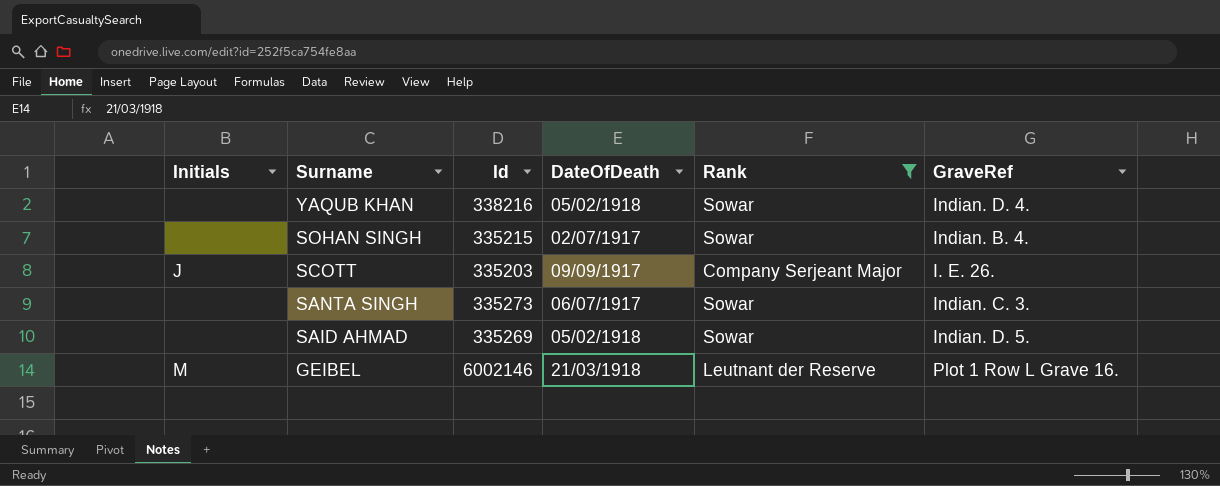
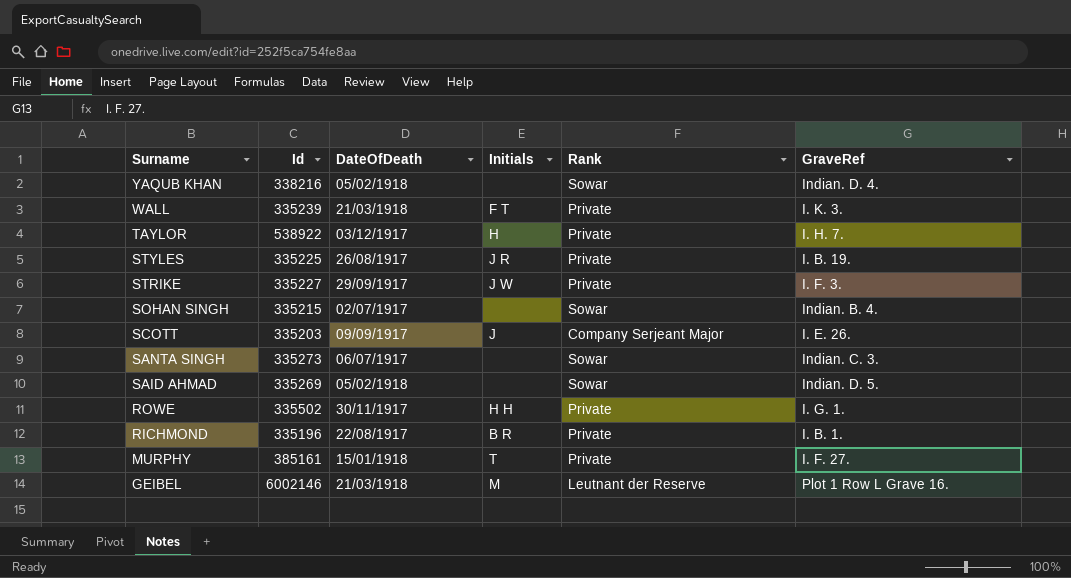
filter: Rank != Private -> none
column Initials | position: 1 -> 4

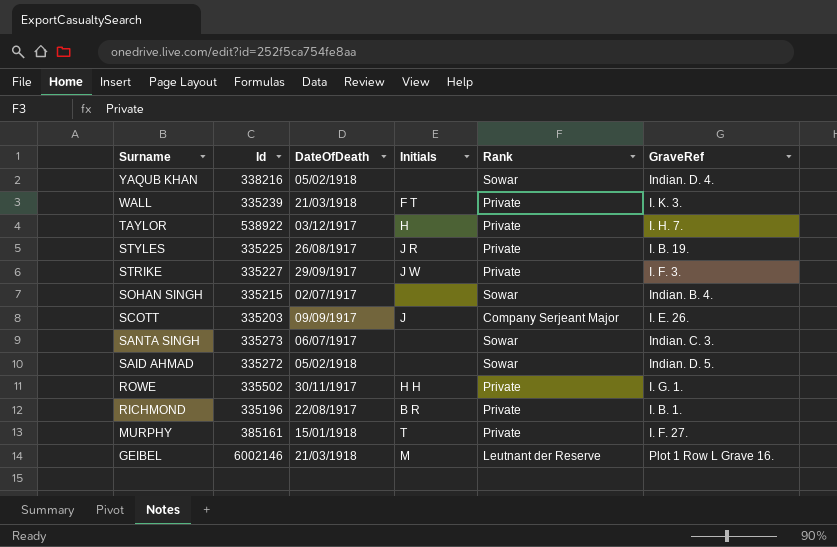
SAID AHMAD | Id: 335269 -> 335272

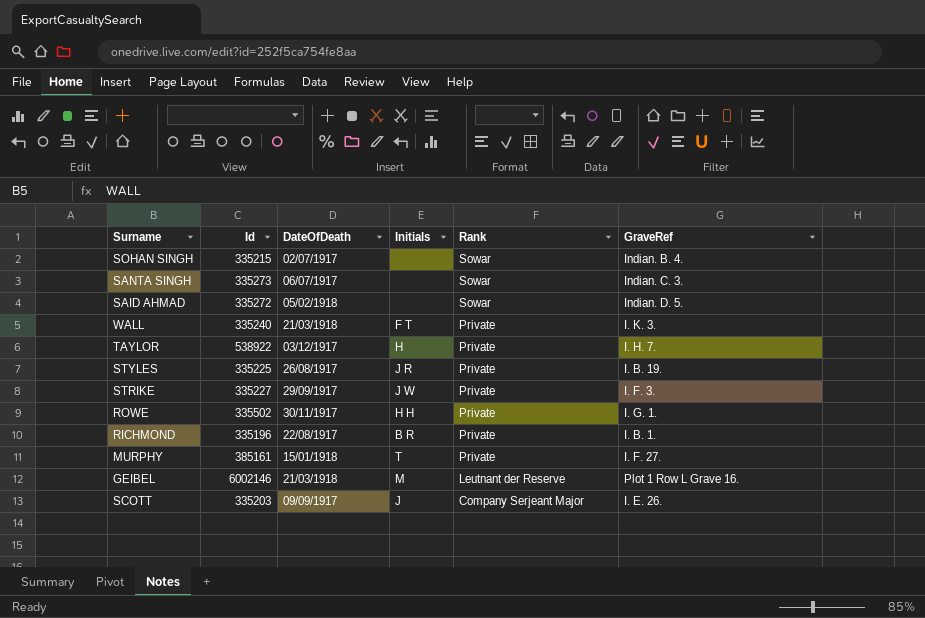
row order: Surname descending -> Rank descending
row YAQUB KHAN: 338216 | 05/02/1918 | none | Sowar | Indian. D. 4. -> none
WALL | Id: 335239 -> 335240

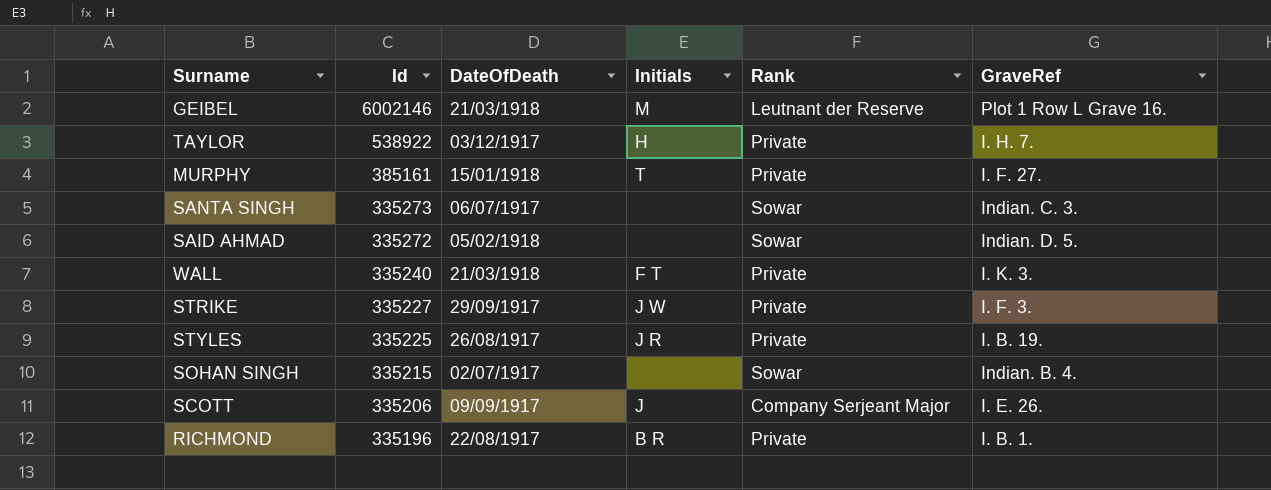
row order: Rank descending -> Id descending
row ROWE: 335502 | 30/11/1917 | H H | Private | I. G. 1. -> none
SCOTT | Id: 335203 -> 335206

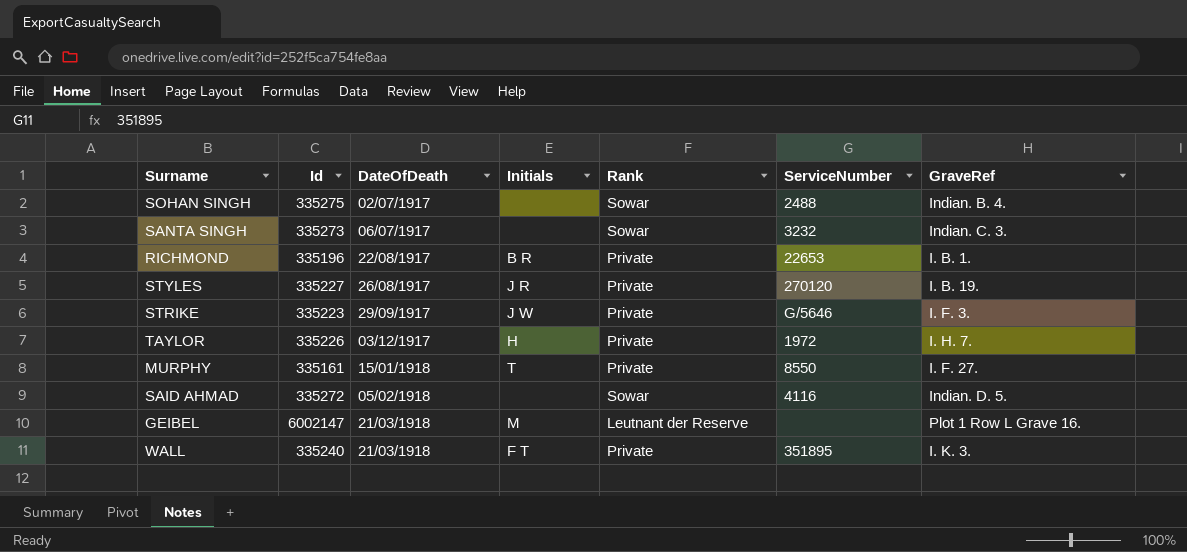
row order: Id descending -> DateOfDeath ascending
column ServiceNumber | position: none -> 6
row SCOTT: 335206 | 09/09/1917 | J | Company Serjeant Major | I. E. 26. -> none
SOHAN SINGH | Id: 335215 -> 335275
STYLES | Id: 335225 -> 335227
STRIKE | Id: 335227 -> 335223
TAYLOR | Id: 538922 -> 335226
MURPHY | Id: 385161 -> 335161
GEIBEL | Id: 6002146 -> 6002147

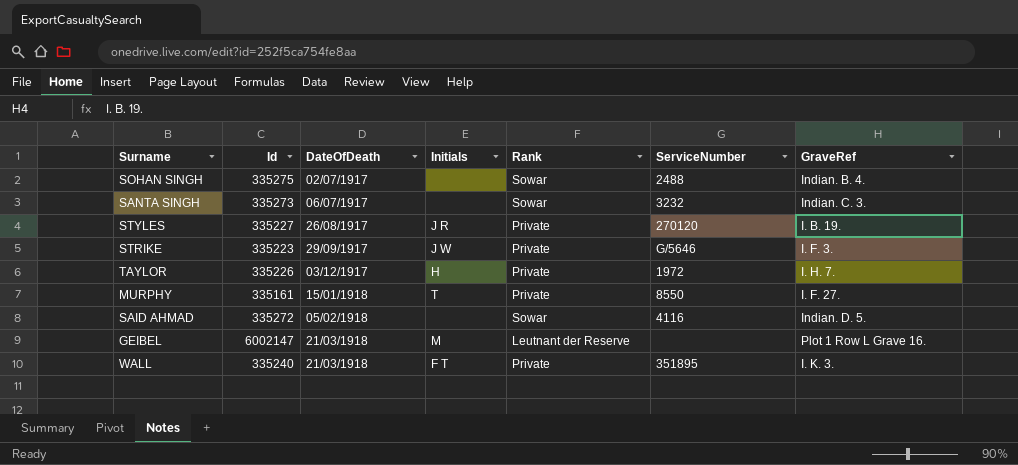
row RICHMOND: 335196 | 22/08/1917 | B R | Private | 22653 | I. B. 1. -> none

